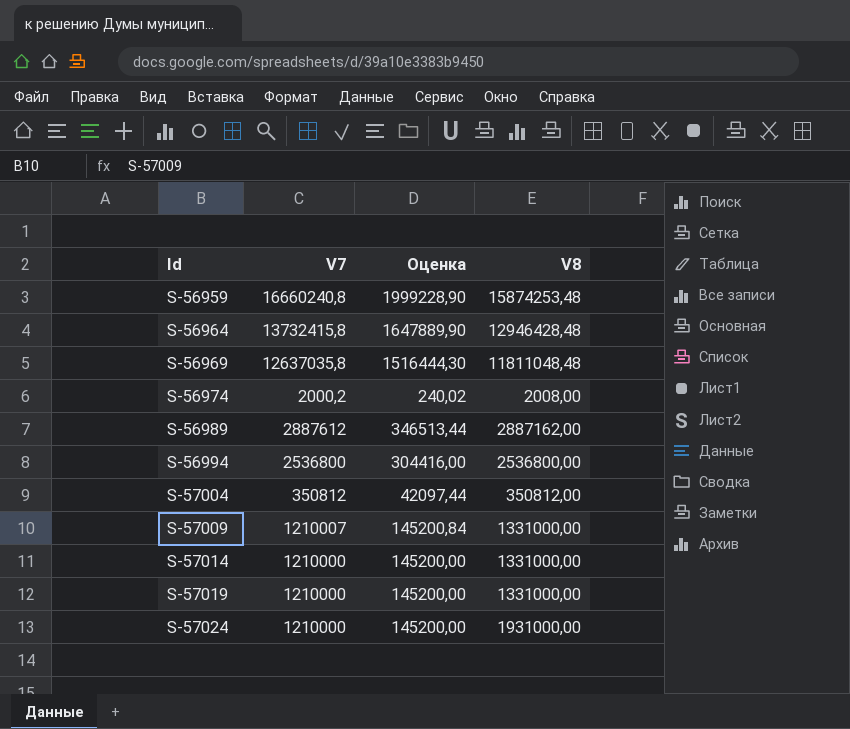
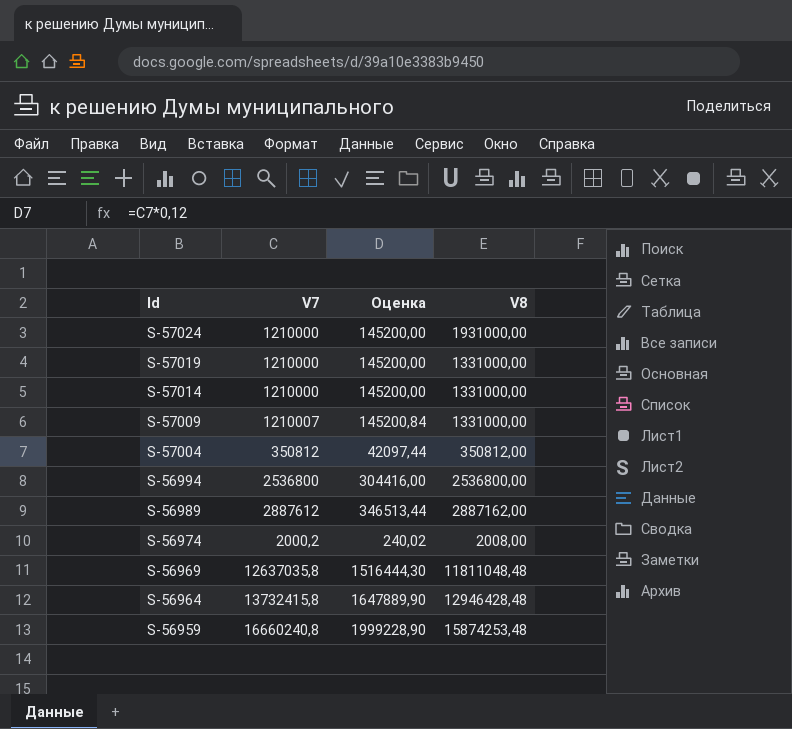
row order: Id ascending -> Id descending

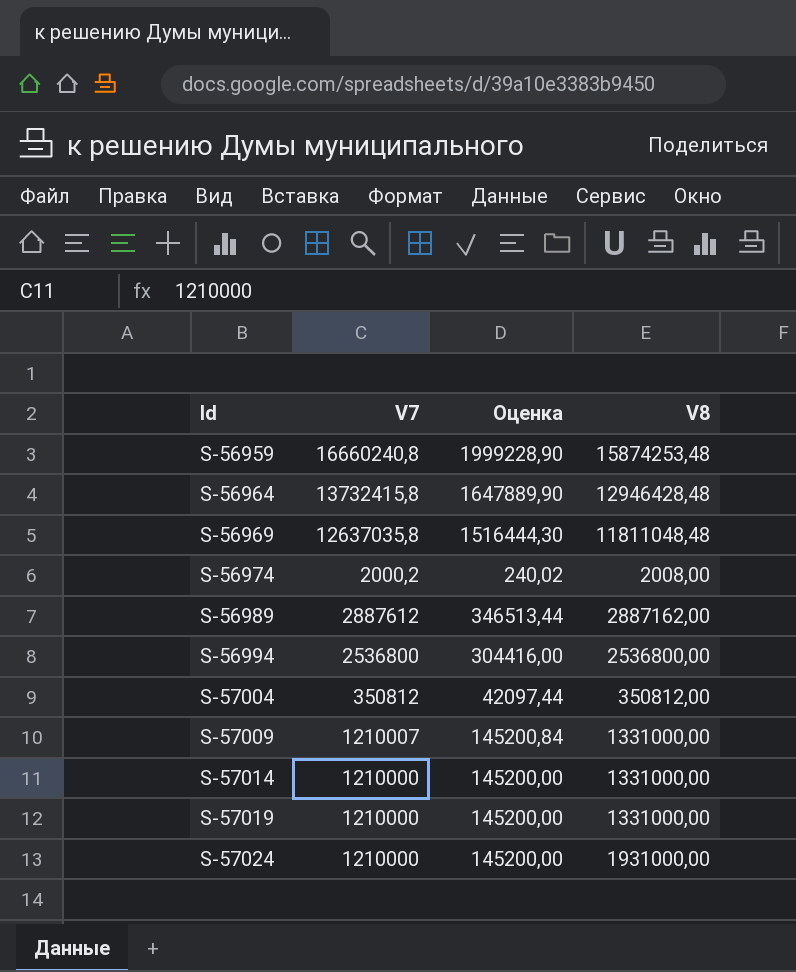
row order: Id descending -> Id ascending

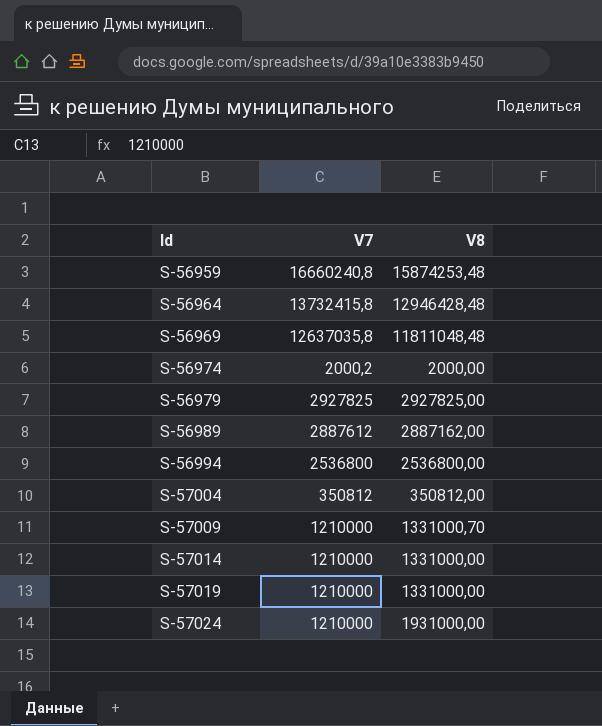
column Оценка | formula: [V7] * 0,12 -> none
S-56974 | V8: 2008,00 -> 2000,00
row S-56979: none -> 2927825 | 2927825,00
S-57009 | V7: 1210007 -> 1210000
S-57009 | V8: 1331000,00 -> 1331000,70

